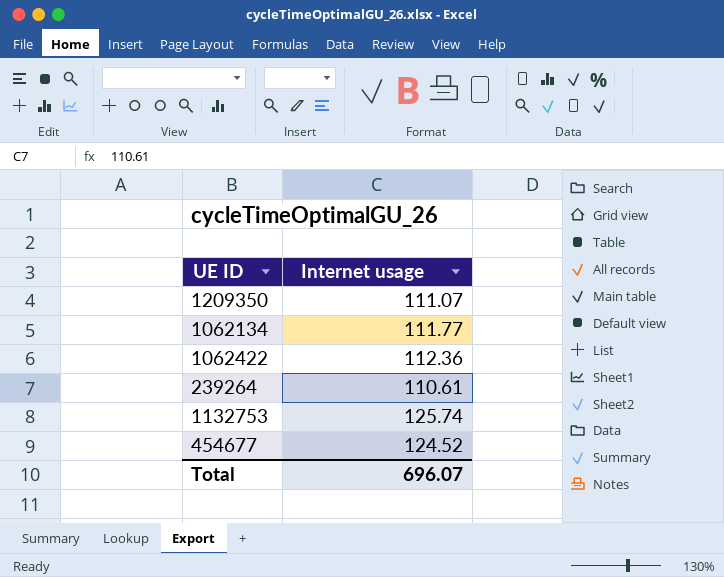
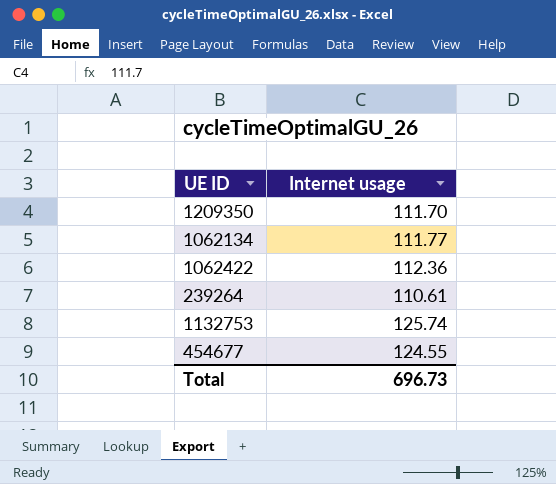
1209350 | Internet usage: 111.07 -> 111.70
454677 | Internet usage: 124.52 -> 124.55
Total | Internet usage: 696.07 -> 696.73

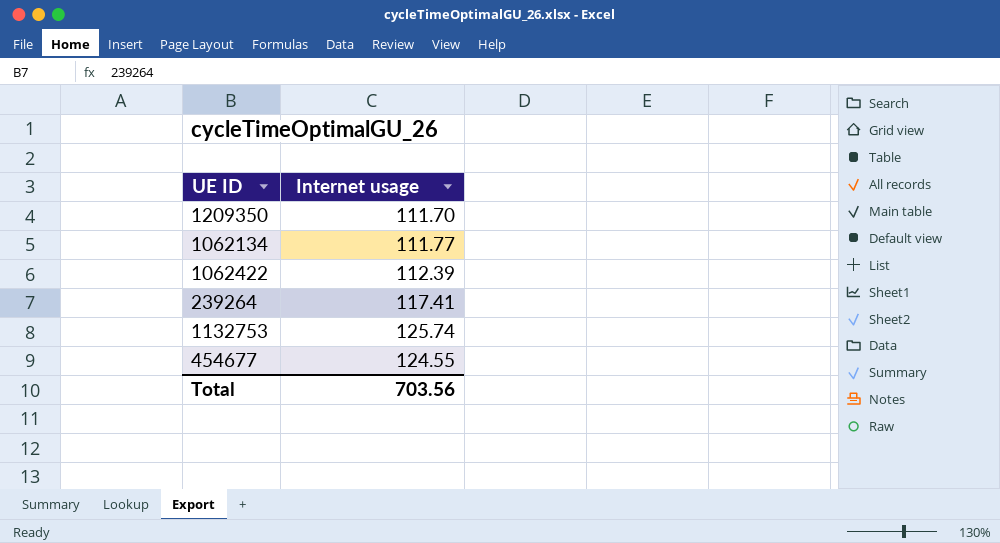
1062422 | Internet usage: 112.36 -> 112.39
239264 | Internet usage: 110.61 -> 117.41
Total | Internet usage: 696.73 -> 703.56

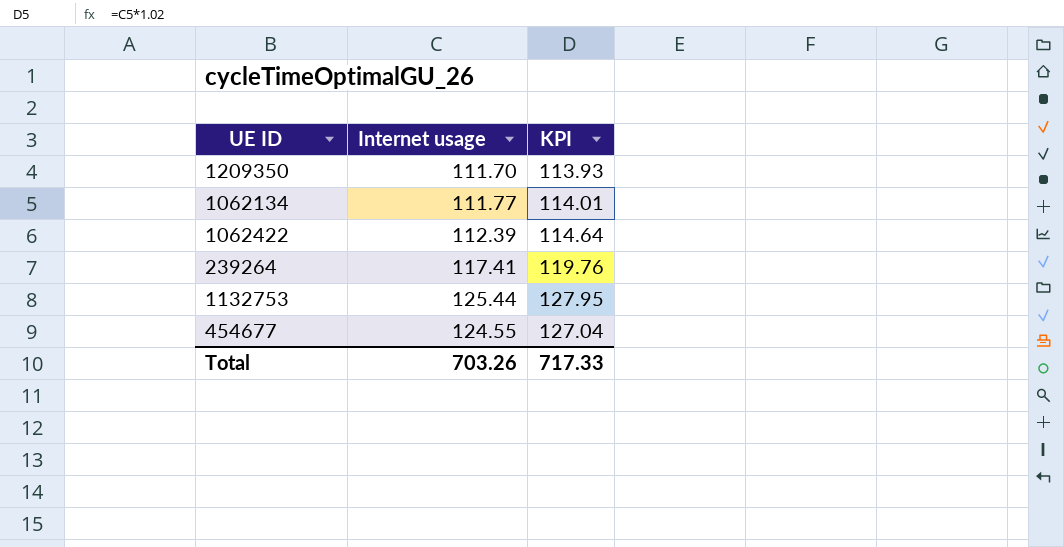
column KPI | formula: none -> [Internet usage] * 1.02
1132753 | Internet usage: 125.74 -> 125.44
Total | Internet usage: 703.56 -> 703.26

